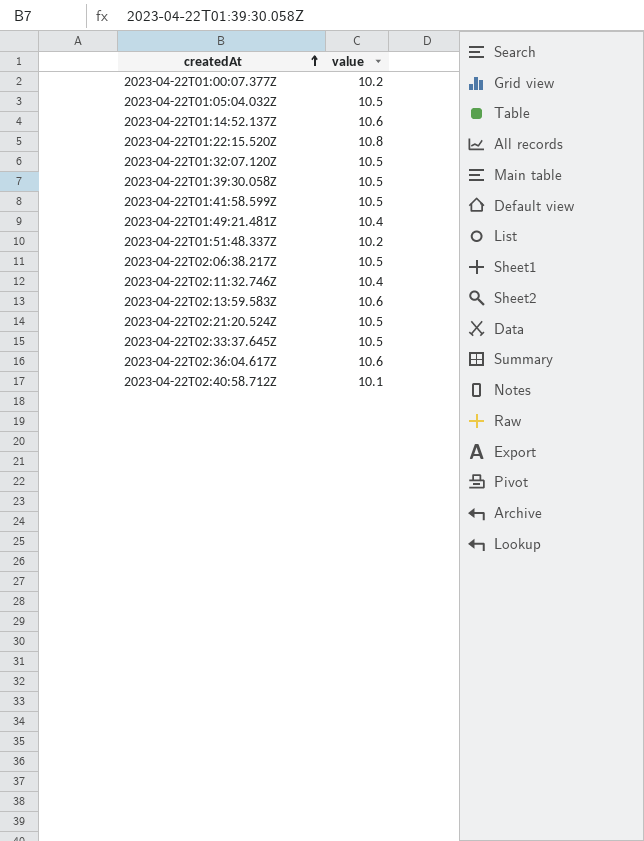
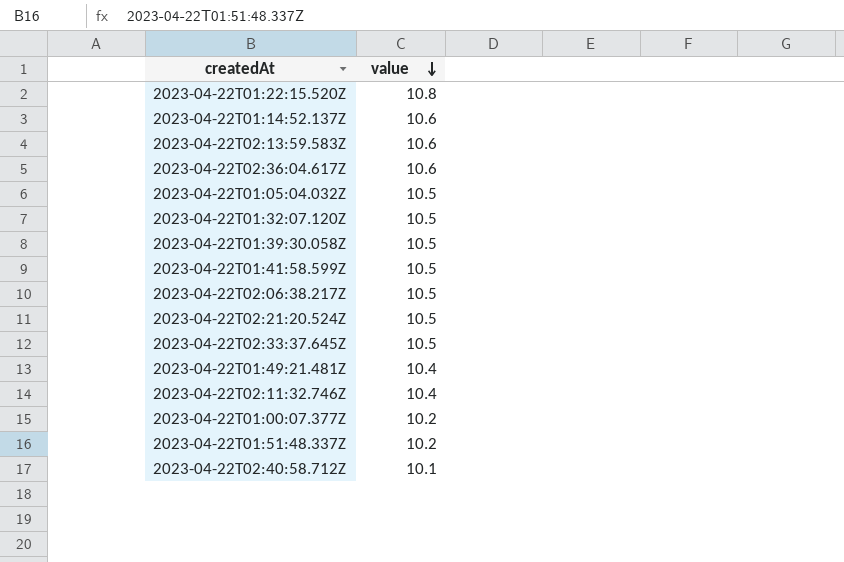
row order: createdAt ascending -> value descending

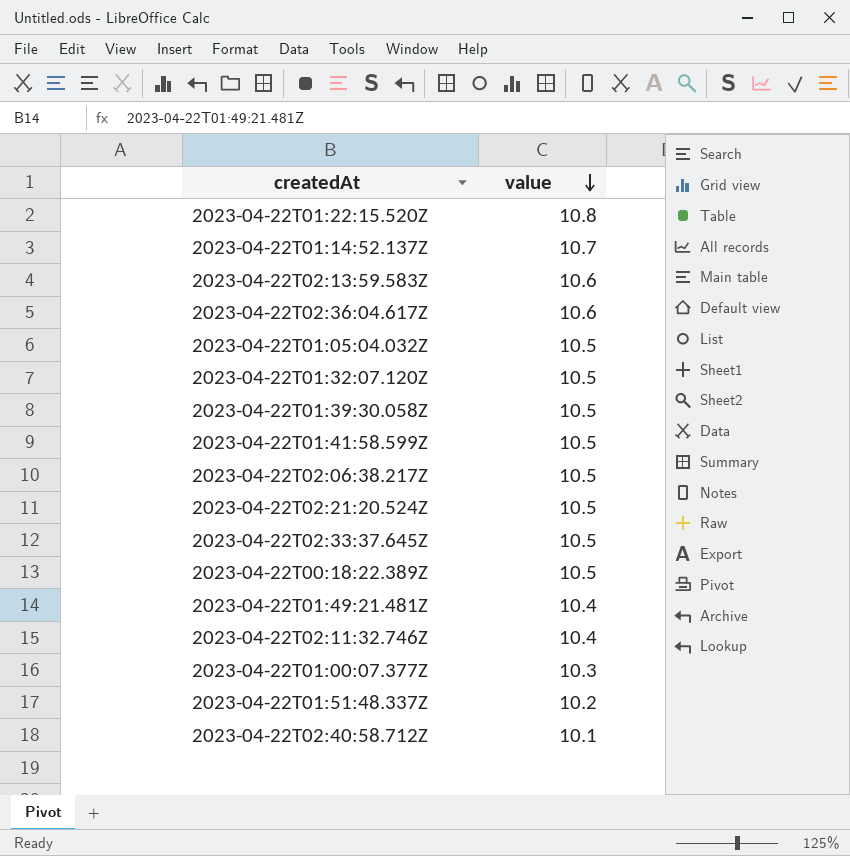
2023-04-22T01:14:52.137Z | value: 10.6 -> 10.7
row 2023-04-22T00:18:22.389Z: none -> 10.5
2023-04-22T01:00:07.377Z | value: 10.2 -> 10.3

